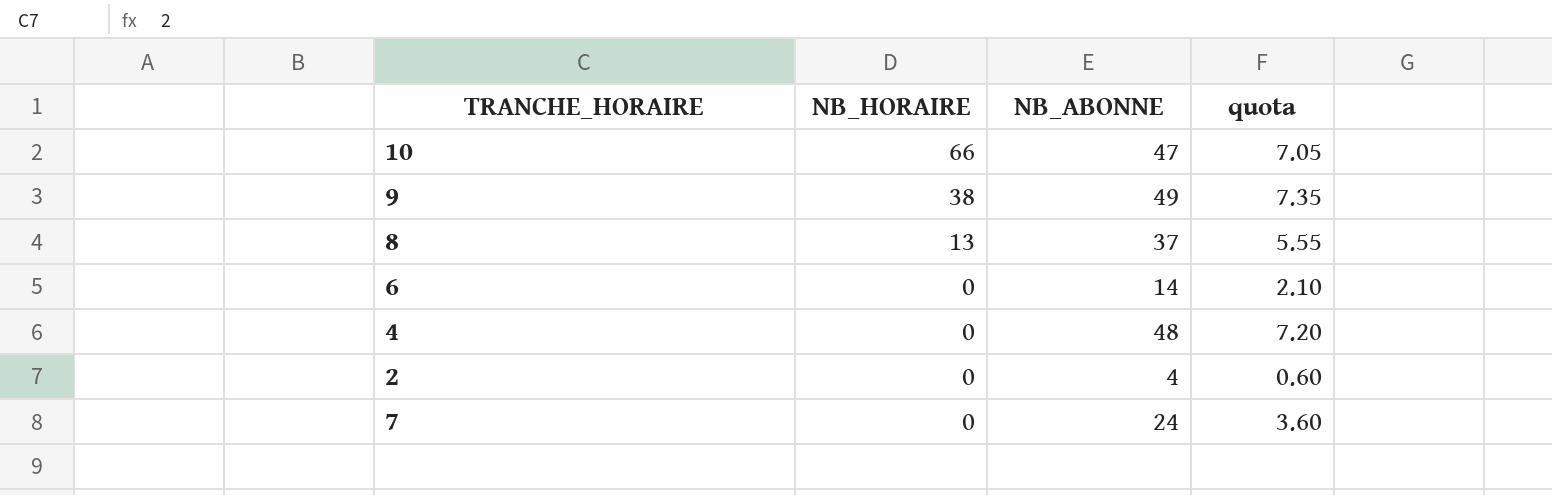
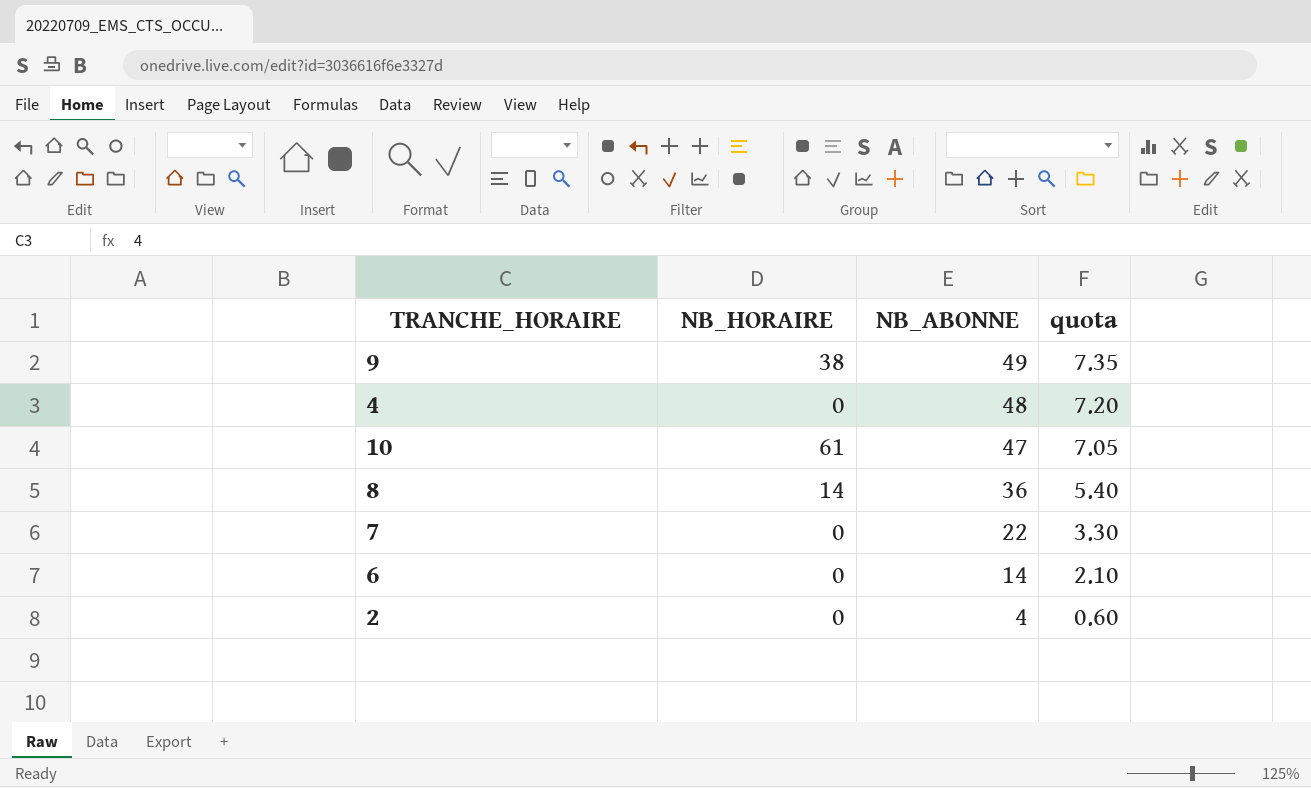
row order: NB_HORAIRE descending -> NB_ABONNE descending
10 | NB_HORAIRE: 66 -> 61
8 | NB_HORAIRE: 13 -> 14
8 | NB_ABONNE: 37 -> 36
8 | quota: 5.55 -> 5.40
7 | NB_ABONNE: 24 -> 22
7 | quota: 3.60 -> 3.30

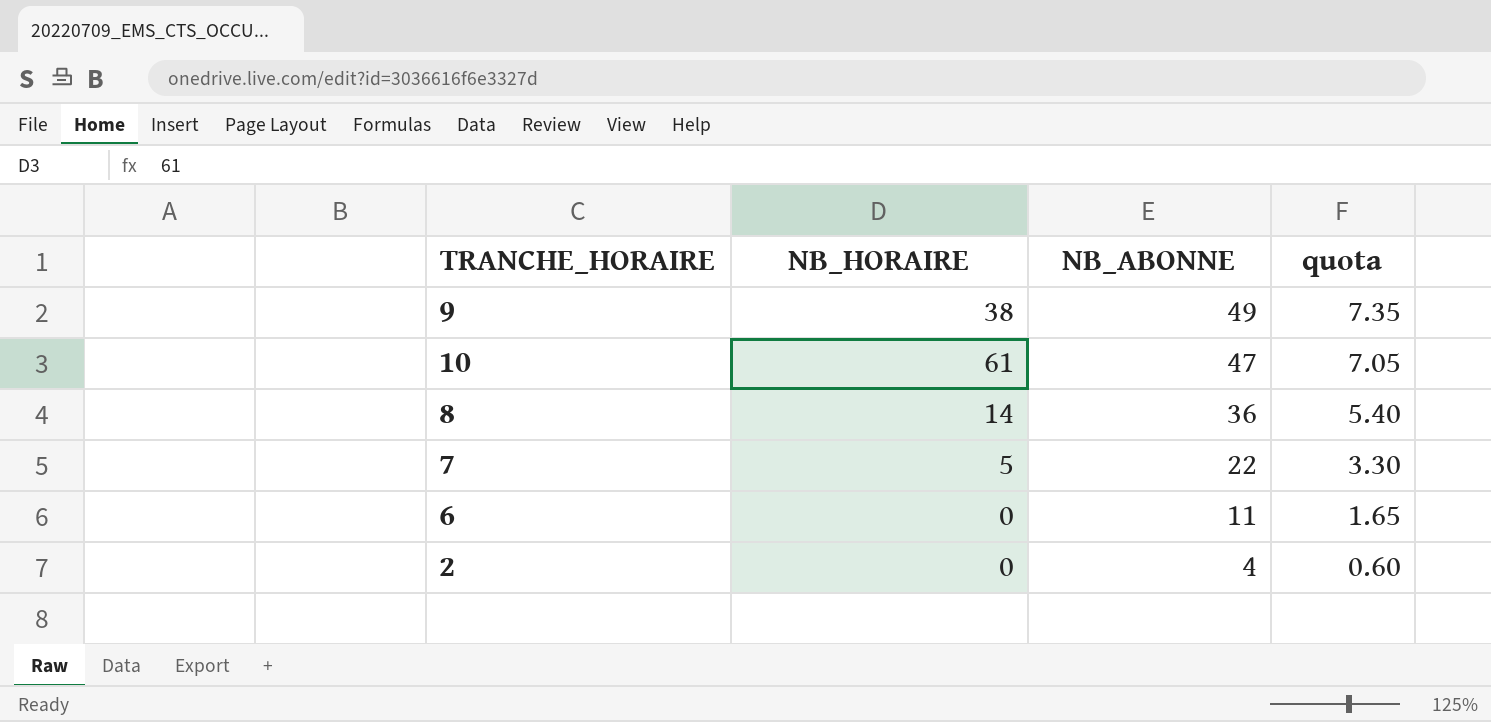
row 4: 0 | 48 | 7.20 -> none
7 | NB_HORAIRE: 0 -> 5
6 | NB_ABONNE: 14 -> 11
6 | quota: 2.10 -> 1.65

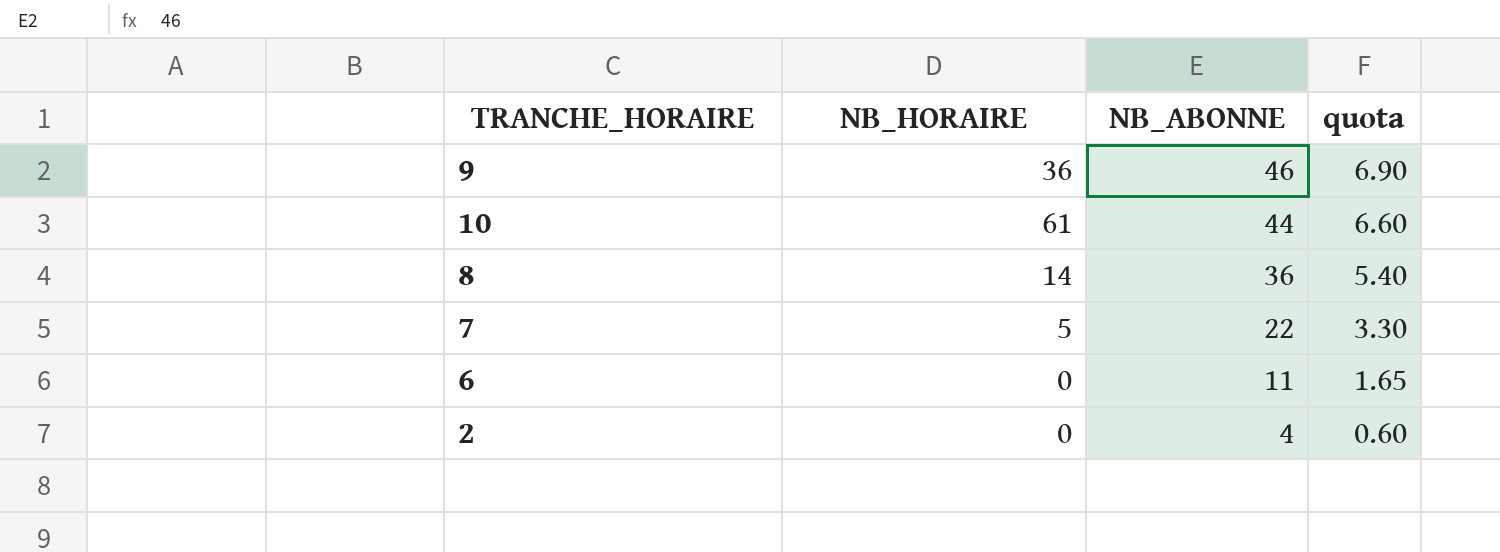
9 | NB_HORAIRE: 38 -> 36
9 | NB_ABONNE: 49 -> 46
9 | quota: 7.35 -> 6.90
10 | NB_ABONNE: 47 -> 44
10 | quota: 7.05 -> 6.60

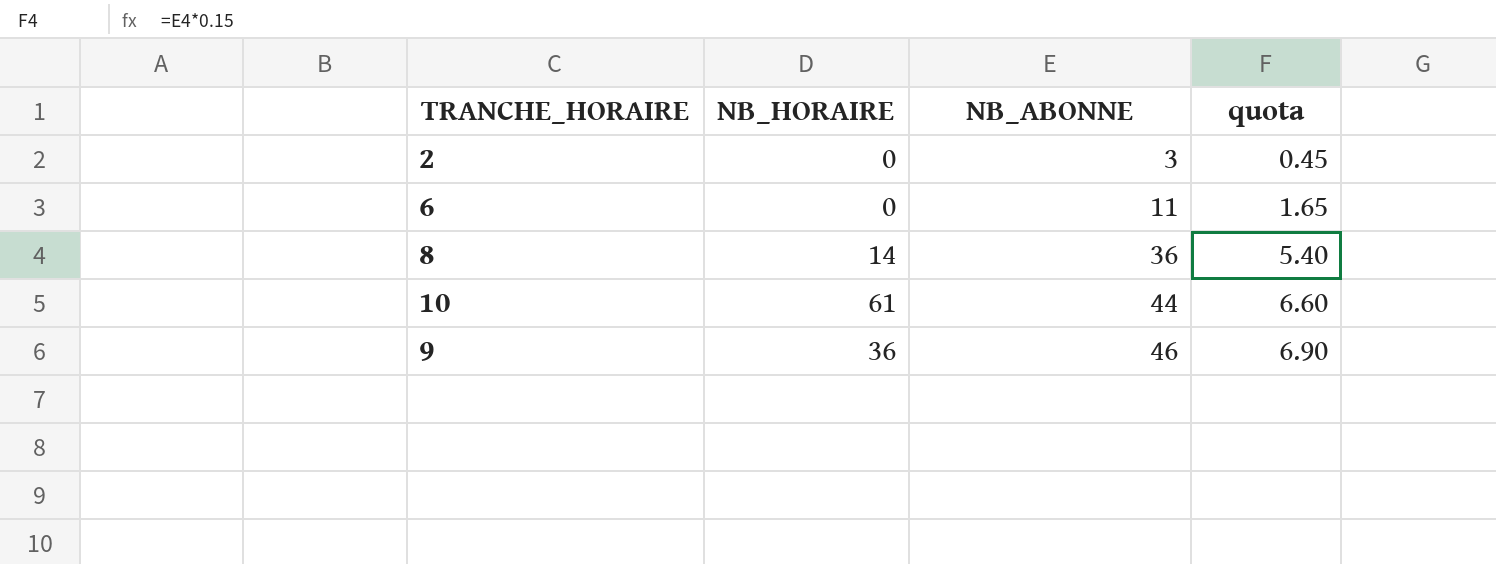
row order: NB_ABONNE descending -> NB_ABONNE ascending
row 7: 5 | 22 | 3.30 -> none
2 | NB_ABONNE: 4 -> 3
2 | quota: 0.60 -> 0.45

